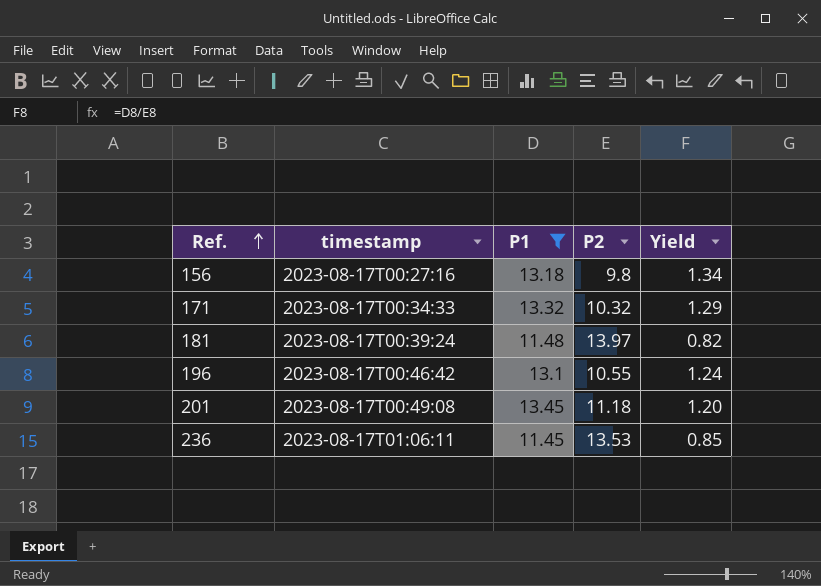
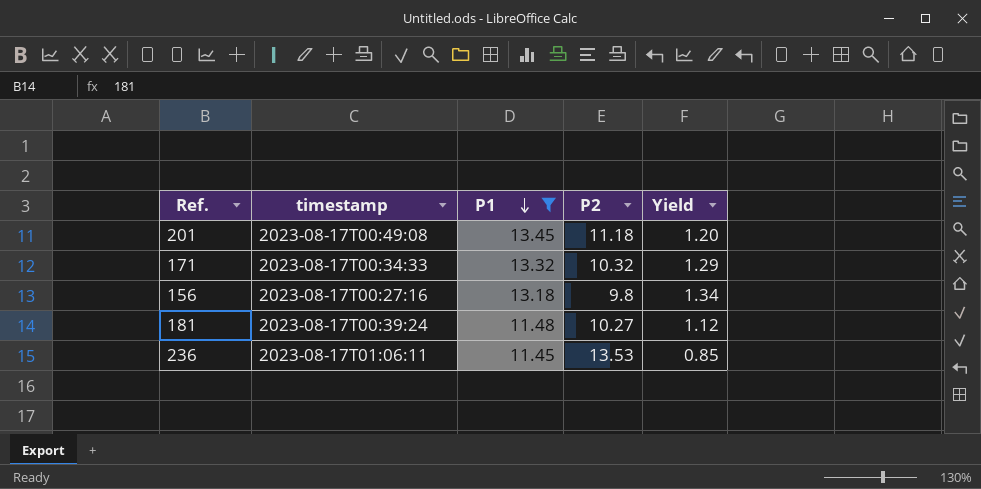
row order: Ref. ascending -> P1 descending
row 196: 2023-08-17T00:46:42 | 13.1 | 10.55 | 1.24 -> none
181 | P2: 13.97 -> 10.27
181 | Yield: 0.82 -> 1.12

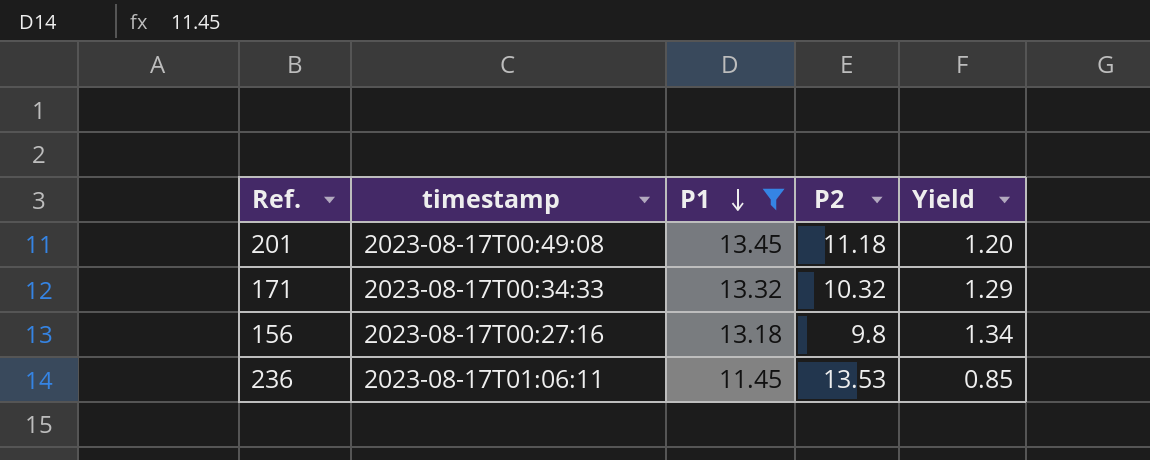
row 181: 2023-08-17T00:39:24 | 11.48 | 10.27 | 1.12 -> none

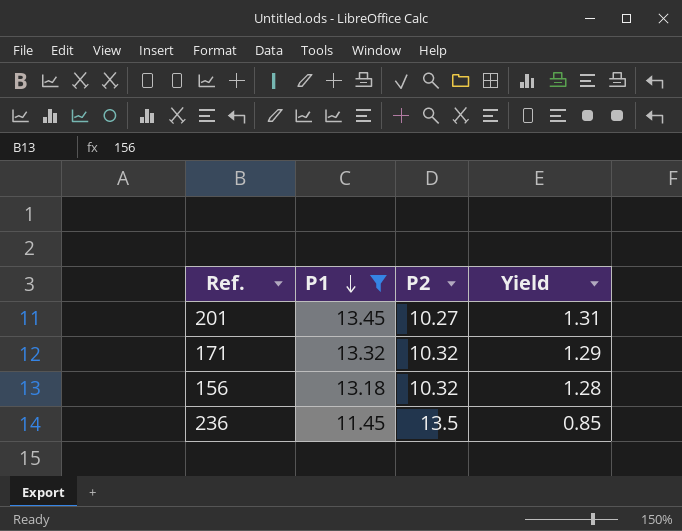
column timestamp | position: 2 -> none
201 | P2: 11.18 -> 10.27
201 | Yield: 1.20 -> 1.31
156 | P2: 9.8 -> 10.32
156 | Yield: 1.34 -> 1.28
236 | P2: 13.53 -> 13.5

